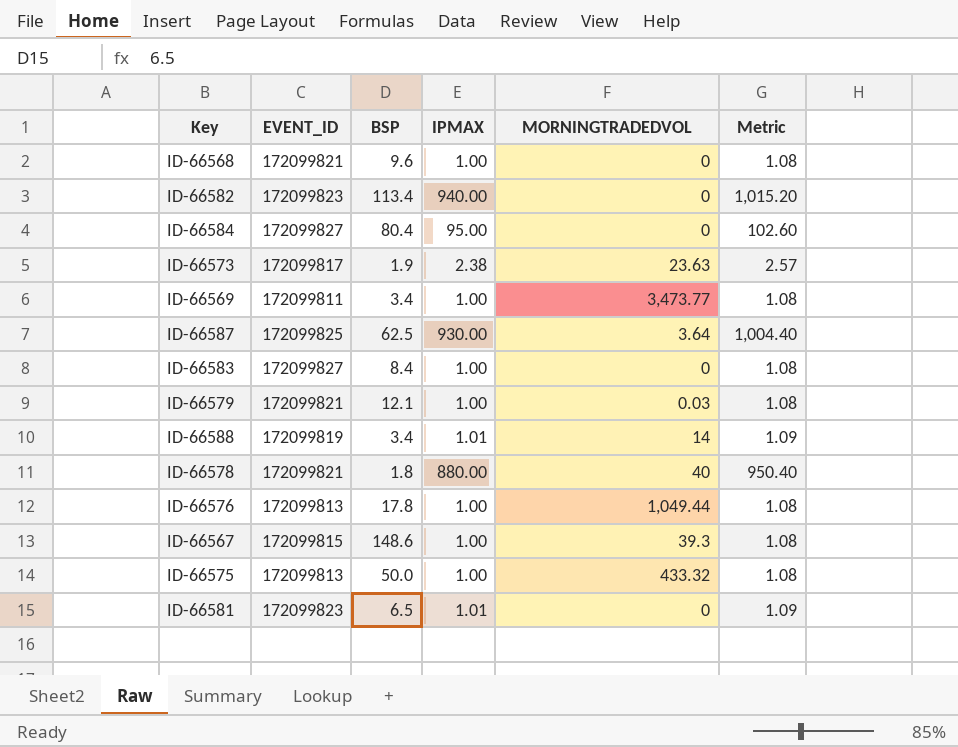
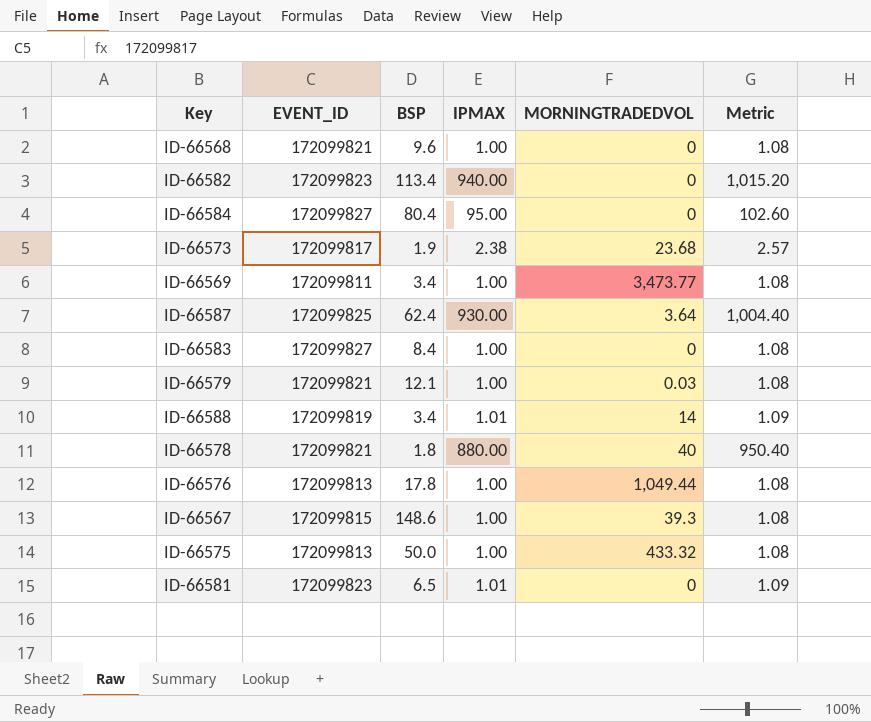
ID-66573 | MORNINGTRADEDVOL: 23.63 -> 23.68
ID-66587 | BSP: 62.5 -> 62.4

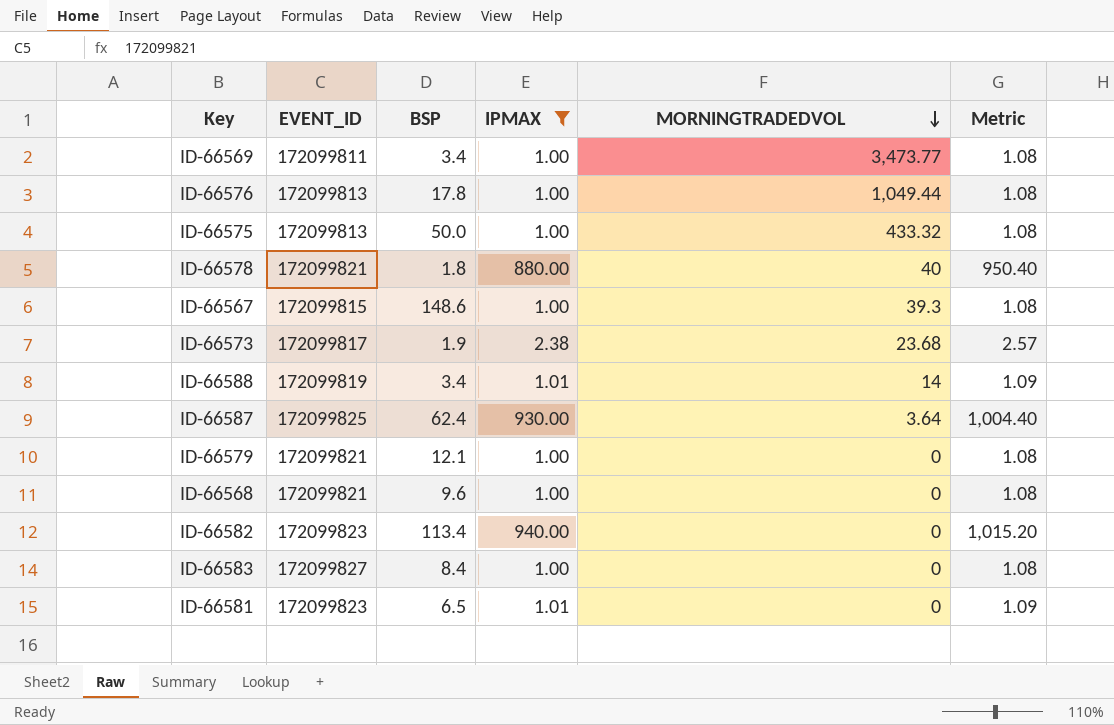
filter: none -> IPMAX != 95.00
row order: none -> MORNINGTRADEDVOL descending
ID-66579 | MORNINGTRADEDVOL: 0.03 -> 0

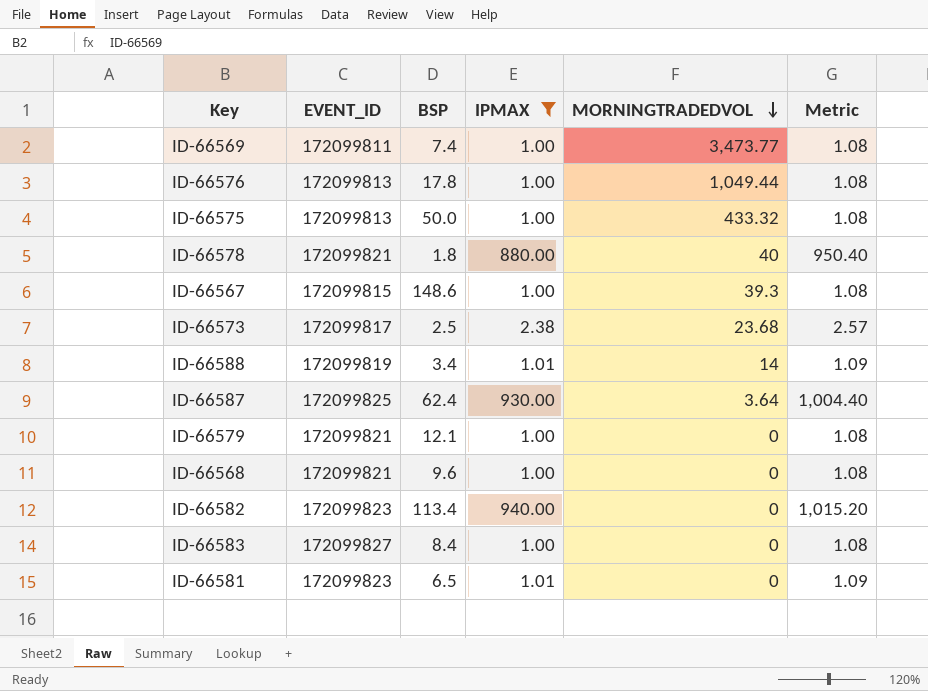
ID-66569 | BSP: 3.4 -> 7.4
ID-66573 | BSP: 1.9 -> 2.5

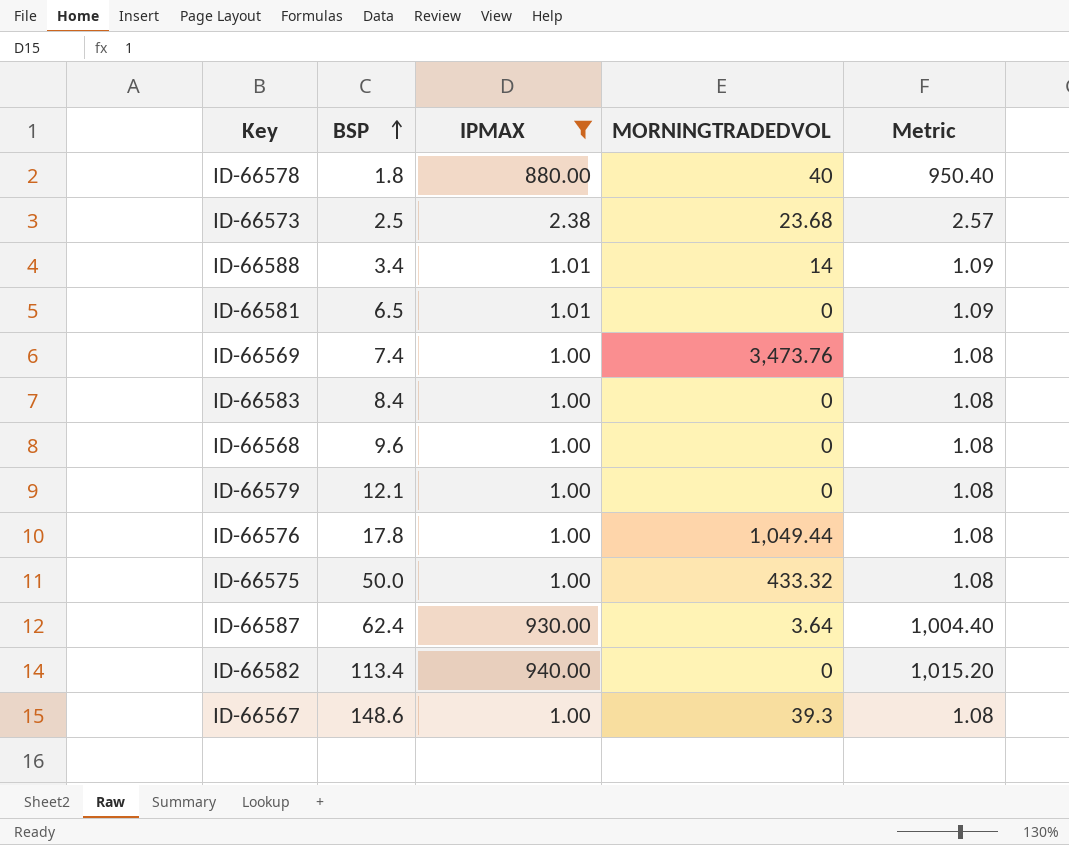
row order: MORNINGTRADEDVOL descending -> BSP ascending
column EVENT_ID | position: 2 -> none
ID-66569 | MORNINGTRADEDVOL: 3,473.77 -> 3,473.76

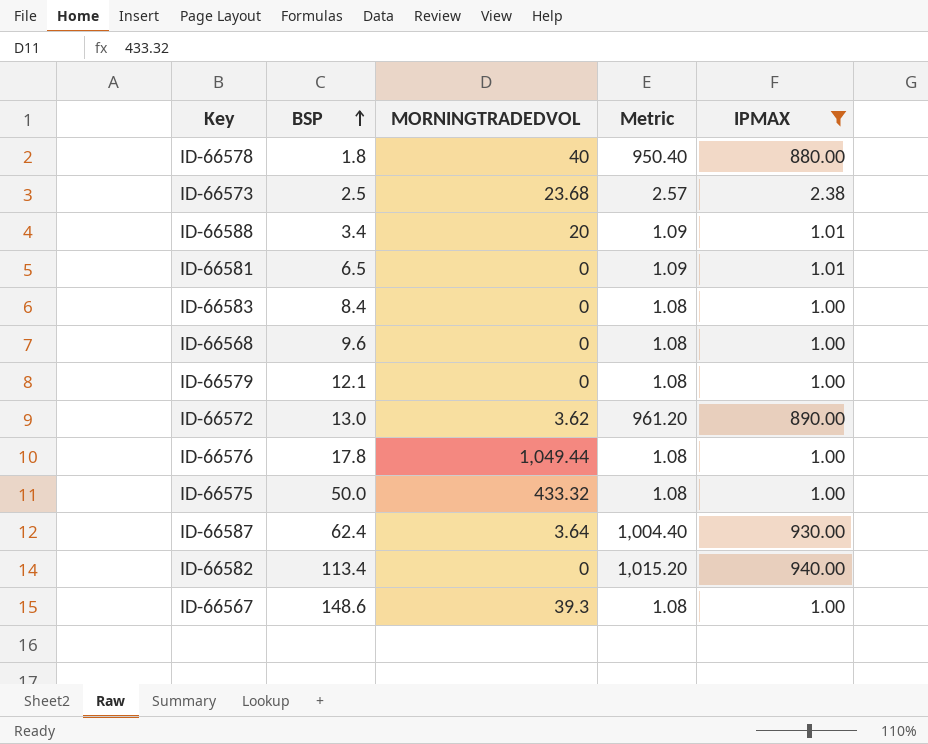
column IPMAX | position: 3 -> 5
row ID-66569: 7.4 | 1.00 | 3,473.76 | 1.08 -> none
ID-66588 | MORNINGTRADEDVOL: 14 -> 20
row ID-66572: none -> 13.0 | 3.62 | 961.20 | 890.00

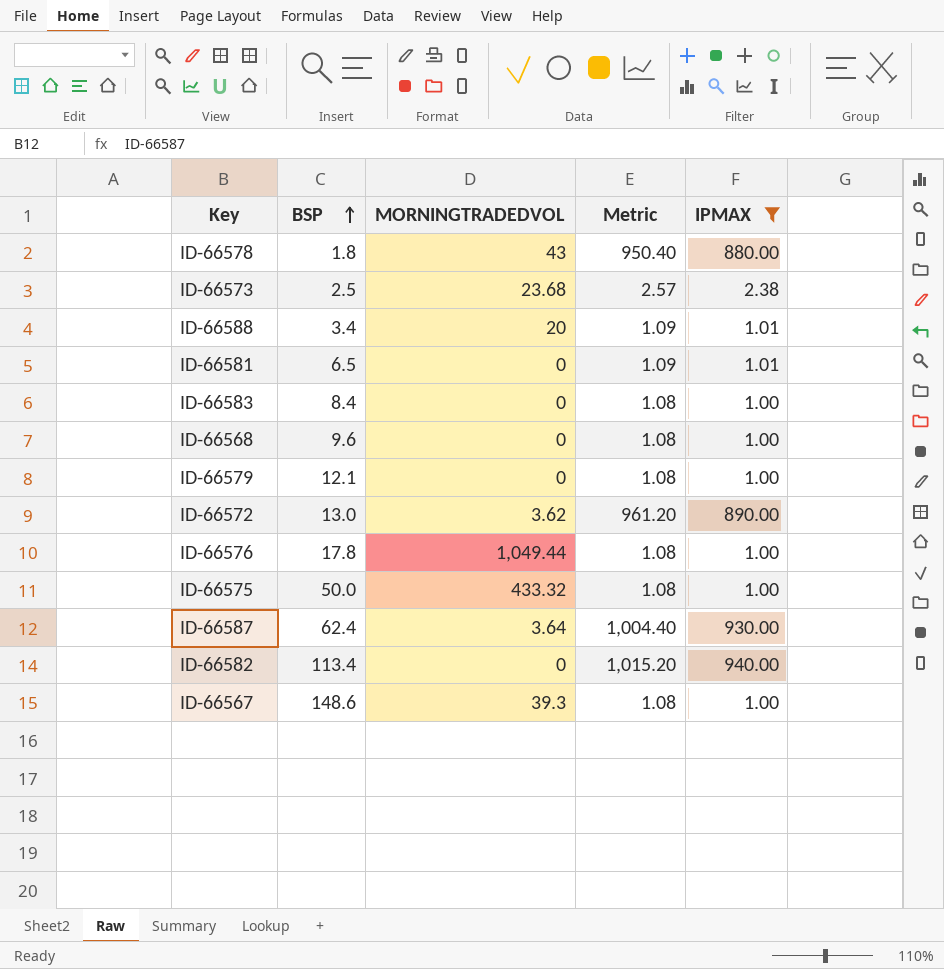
ID-66578 | MORNINGTRADEDVOL: 40 -> 43

